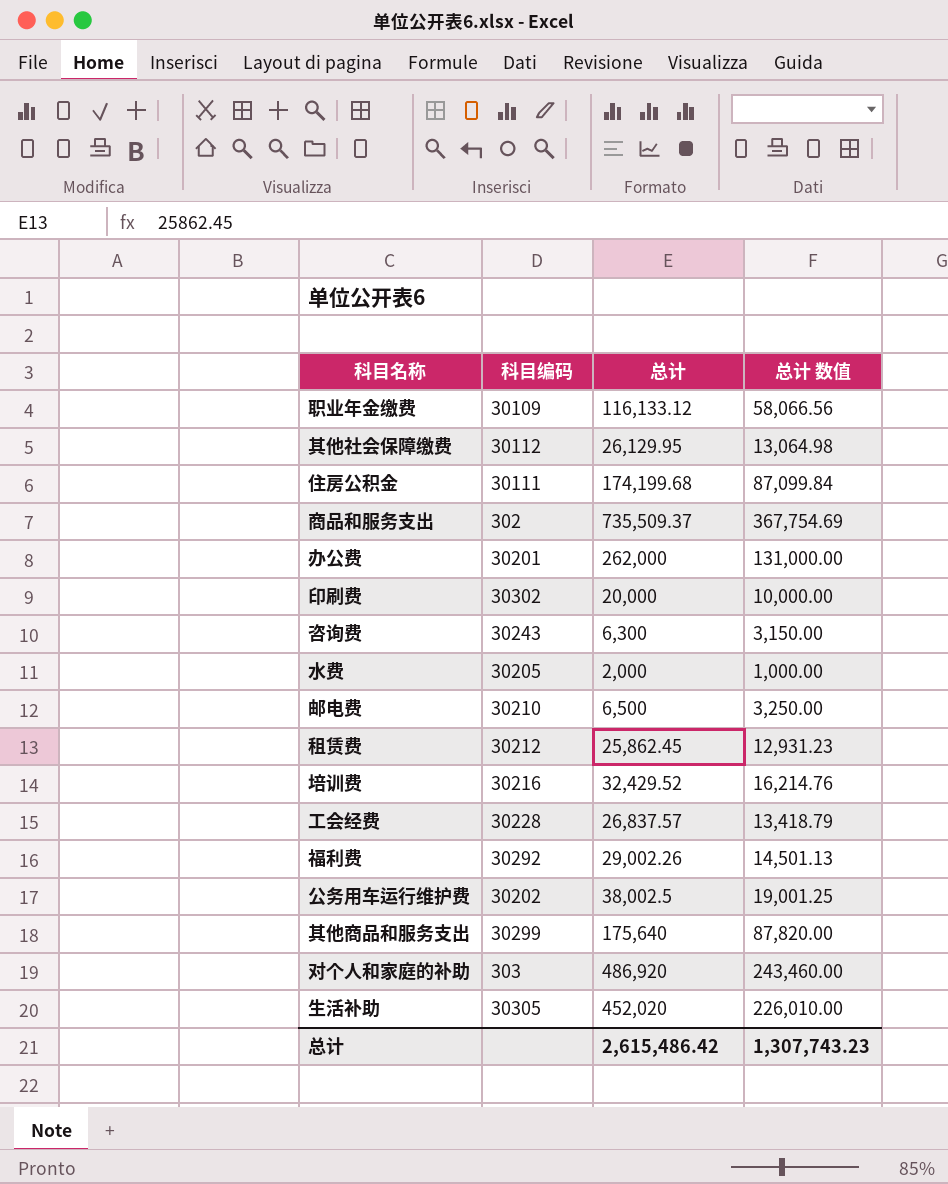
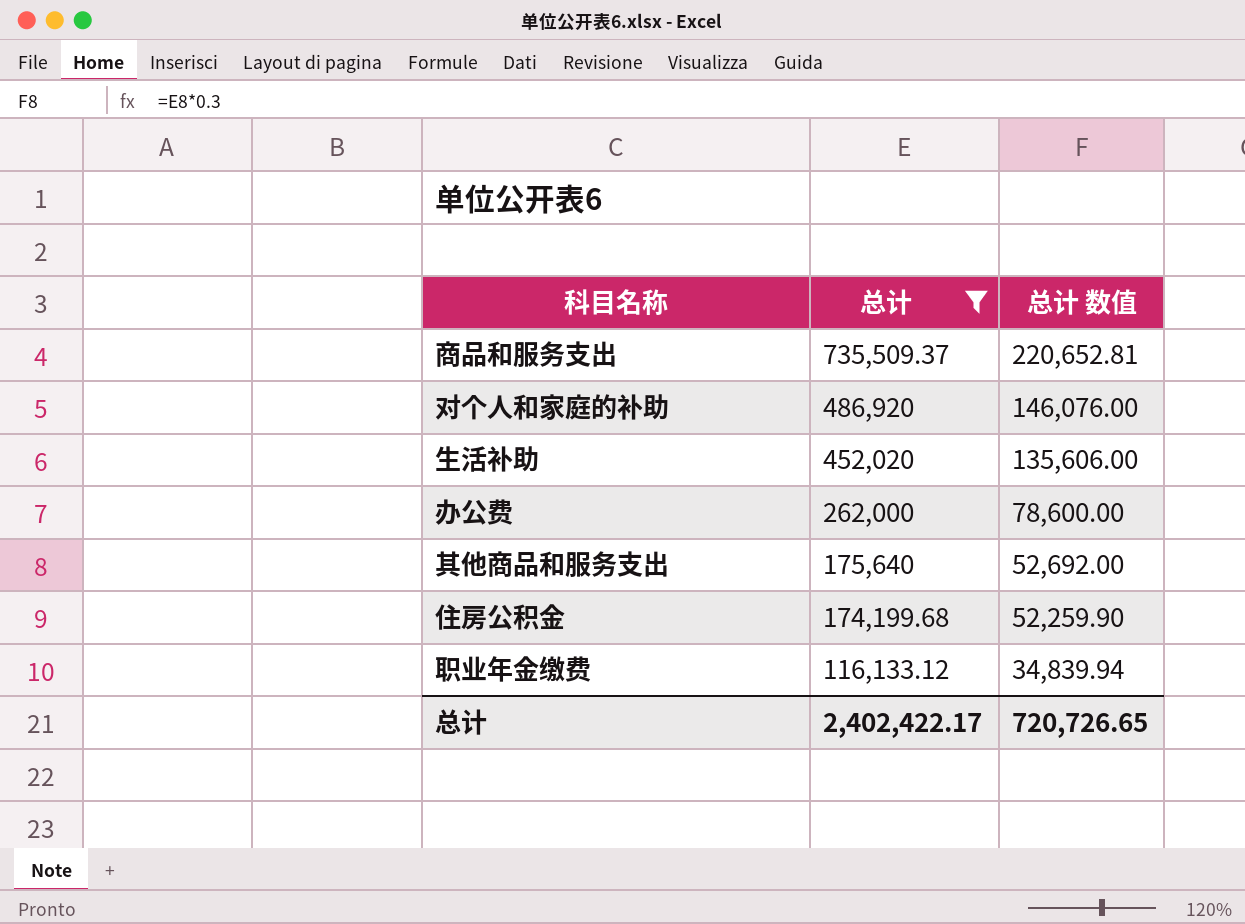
filter: none -> 总计 >= 116,133.12
row order: none -> 总计 descending
column 科目编码 | position: 2 -> none
column 总计 数值 | formula: [总计] * 0.5 -> [总计] * 0.3
总计 | 总计: 2,615,486.42 -> 2,402,422.17
总计 | 总计 数值: 1,307,743.23 -> 720,726.65

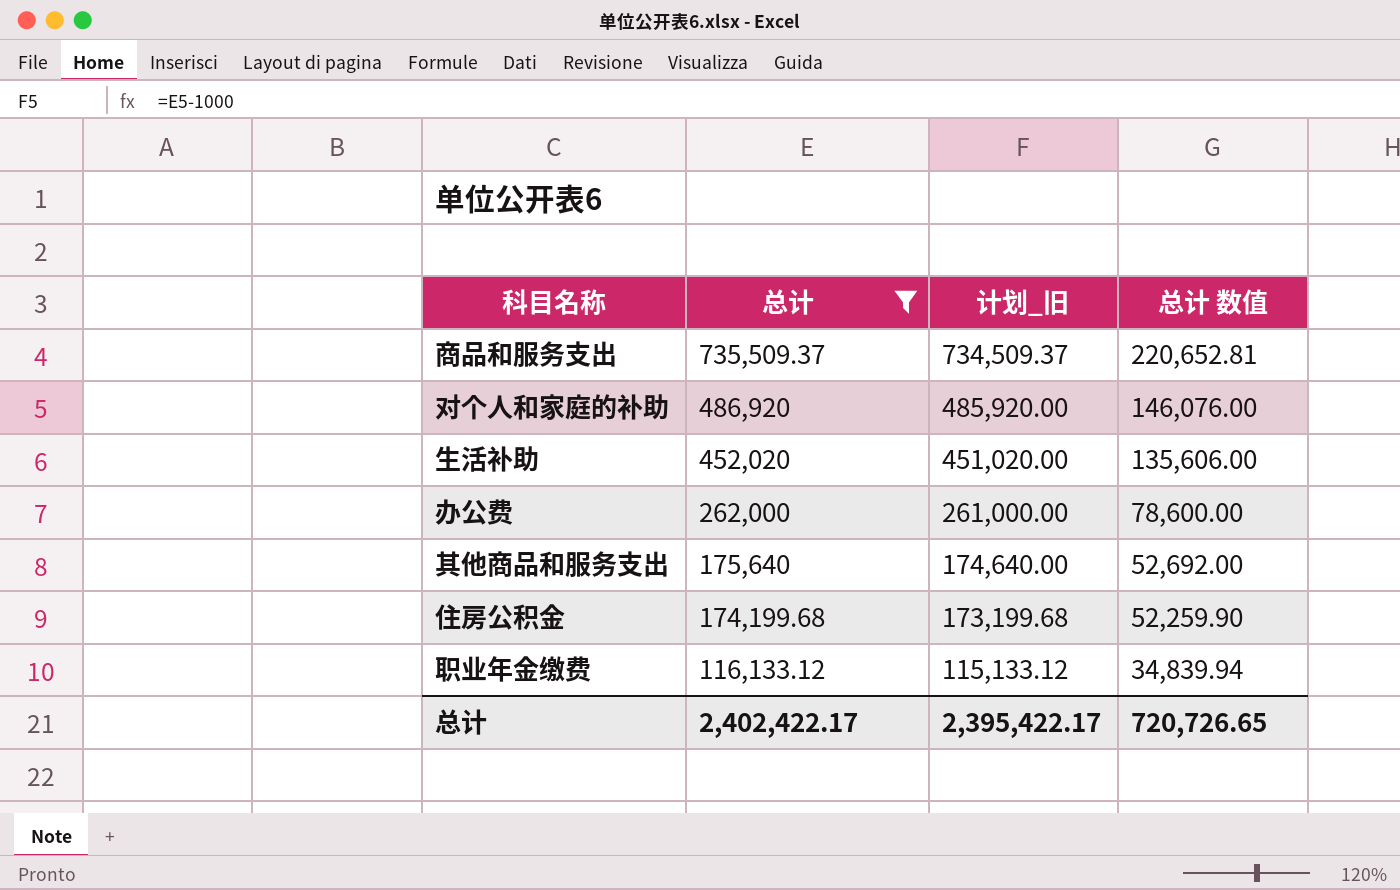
column 计划_旧 | formula: none -> [总计] - 1000

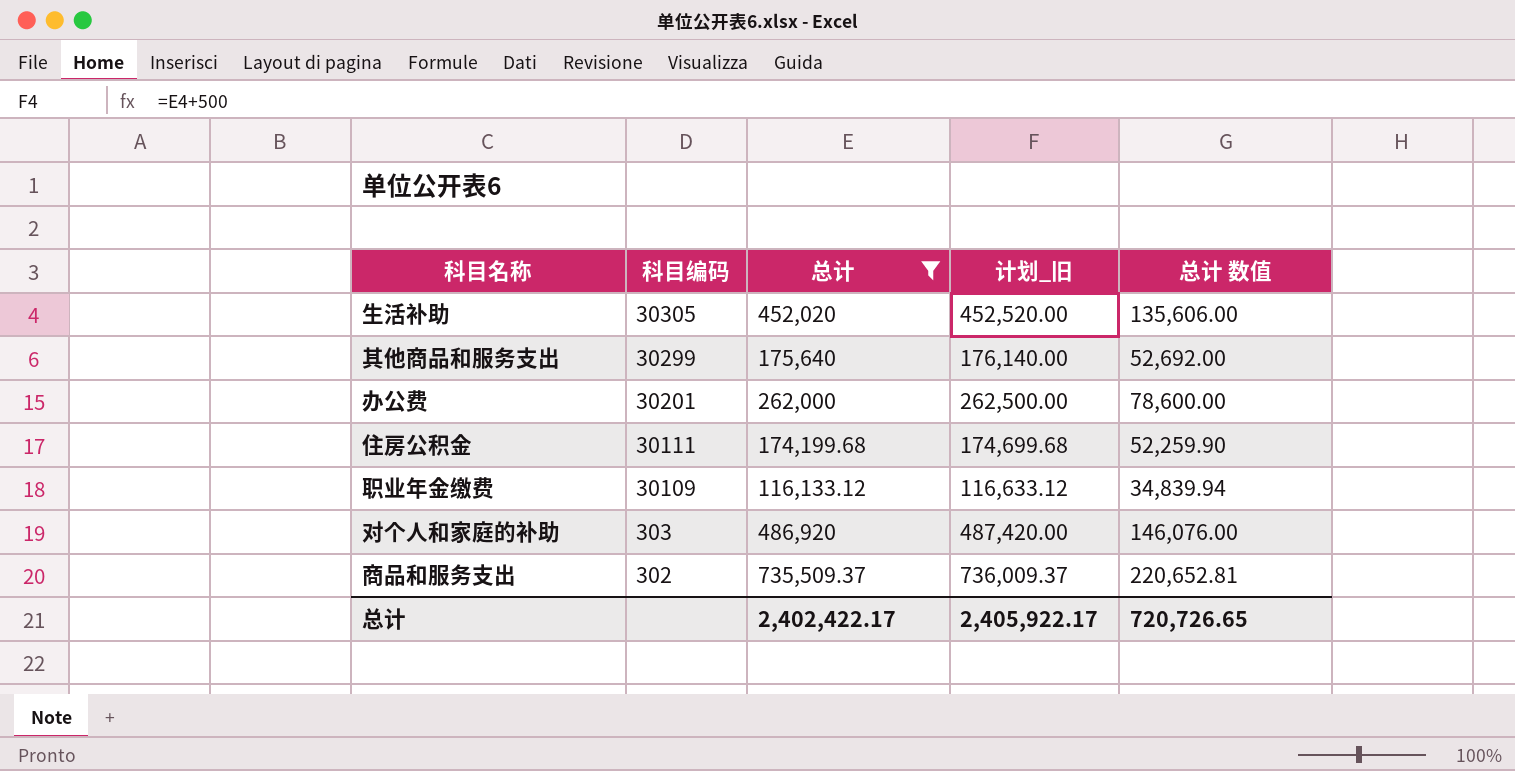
row order: 总计 descending -> 科目编码 descending
column 科目编码 | position: none -> 2
column 计划_旧 | formula: [总计] - 1000 -> [总计] + 500
总计 | 计划_旧: 2,395,422.17 -> 2,405,922.17

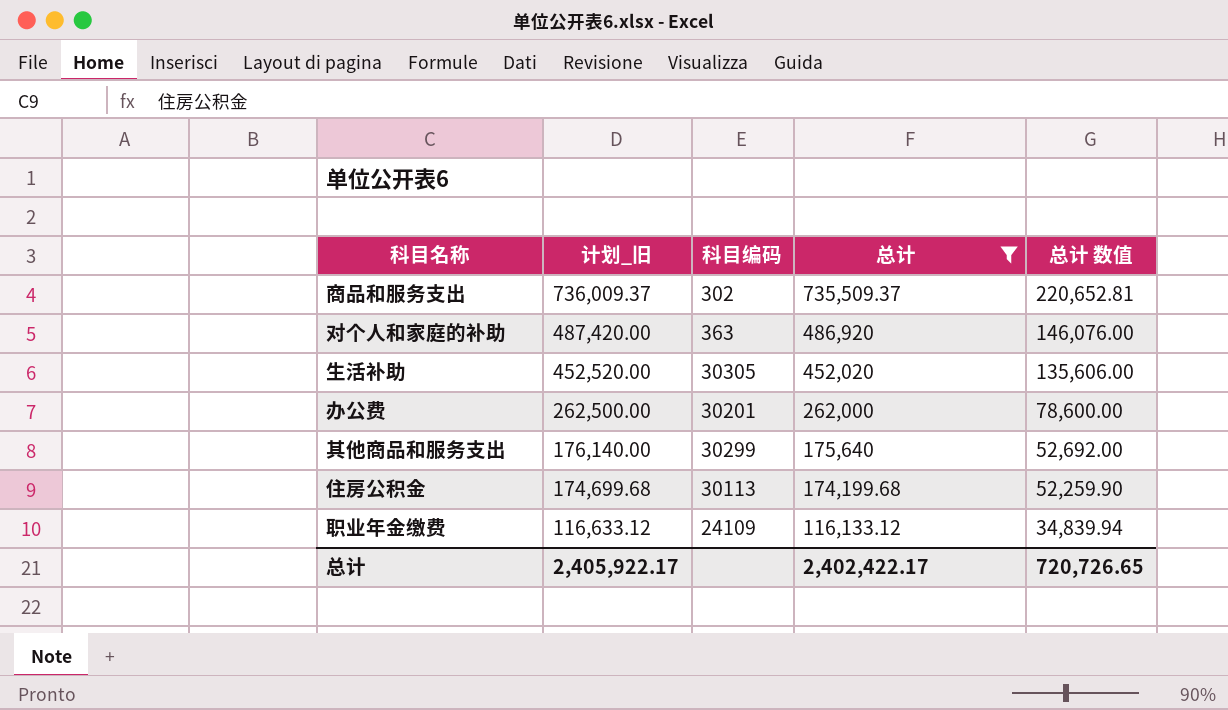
row order: 科目编码 descending -> 计划_旧 descending
column 计划_旧 | position: 4 -> 2
对个人和家庭的补助 | 科目编码: 303 -> 363
住房公积金 | 科目编码: 30111 -> 30113
职业年金缴费 | 科目编码: 30109 -> 24109

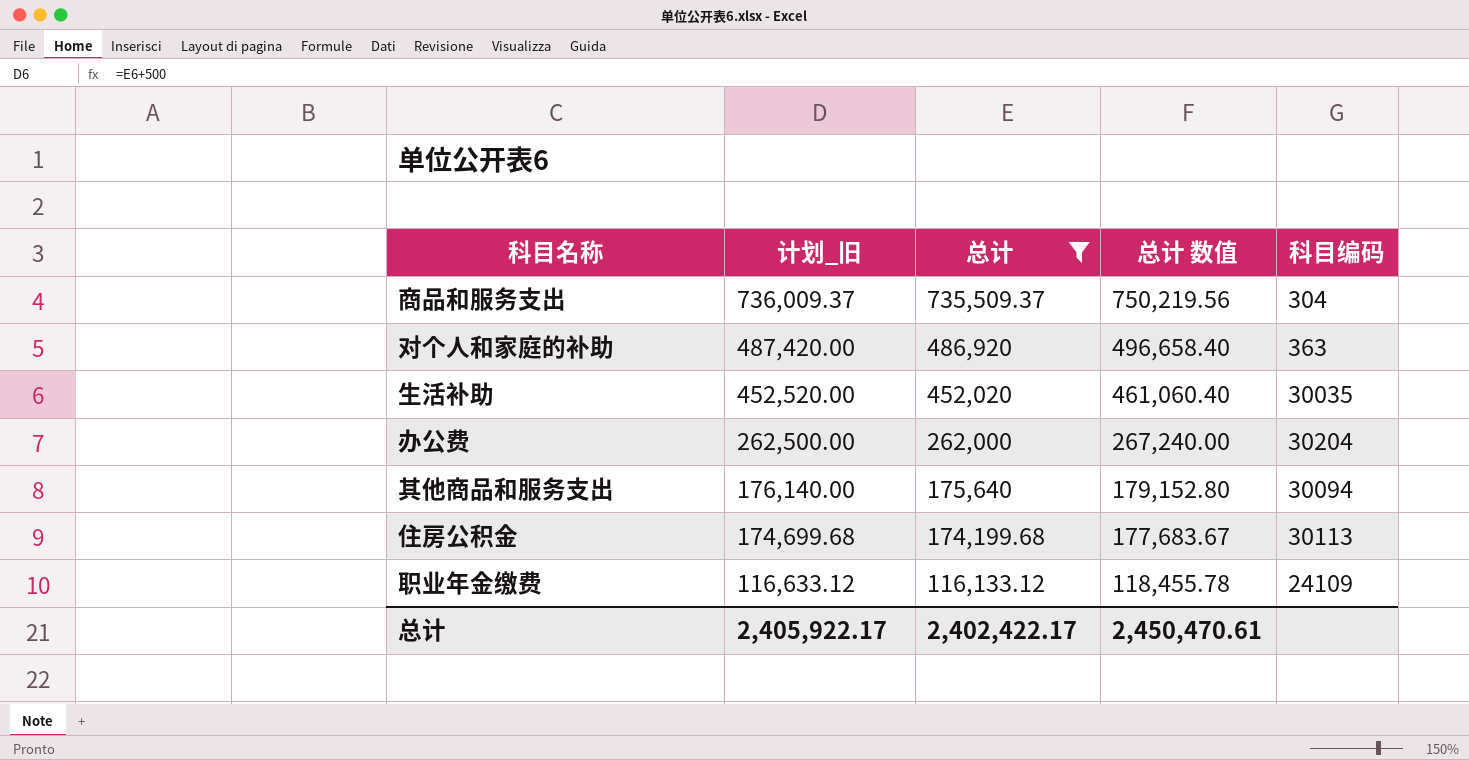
column 总计 数值 | formula: [总计] * 0.3 -> [总计] * 1.02
column 科目编码 | position: 3 -> 5
商品和服务支出 | 科目编码: 302 -> 304
生活补助 | 科目编码: 30305 -> 30035
办公费 | 科目编码: 30201 -> 30204
其他商品和服务支出 | 科目编码: 30299 -> 30094
总计 | 总计 数值: 720,726.65 -> 2,450,470.61

